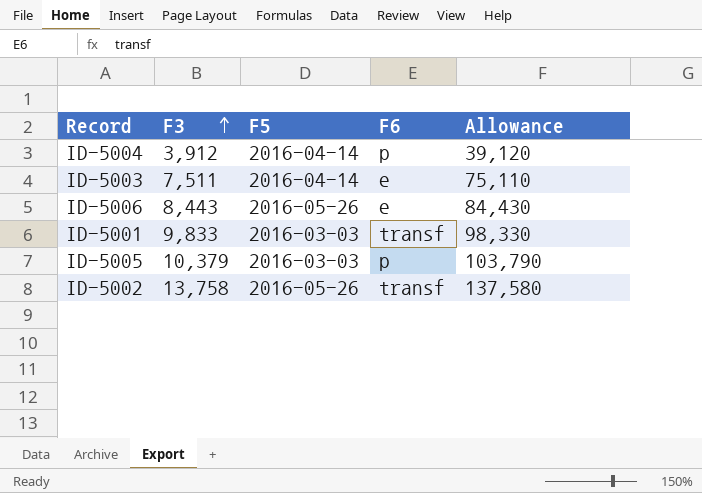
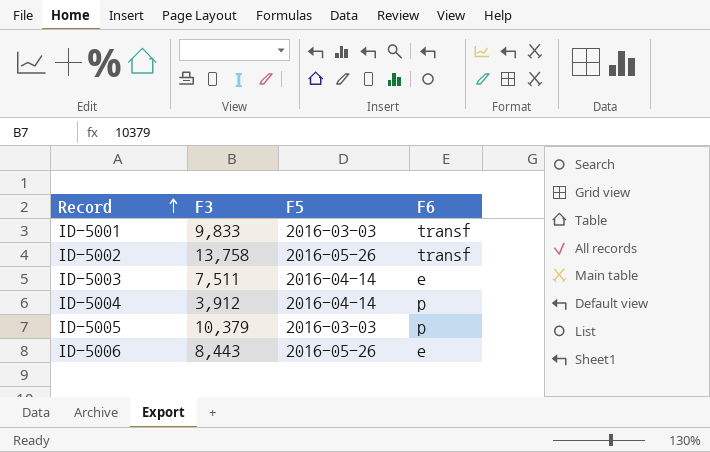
row order: F3 ascending -> Record ascending
column Allowance | formula: [F3] * 10 -> none

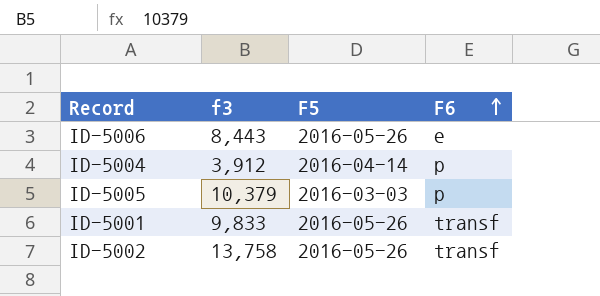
row order: Record ascending -> F6 ascending
column name: F3 -> f3
row ID-5003: 7,511 | 2016-04-14 | e -> none
ID-5001 | F5: 2016-03-03 -> 2016-05-26

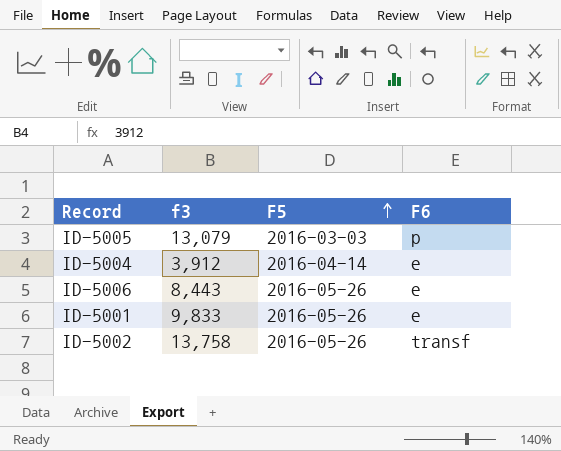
row order: F6 ascending -> F5 ascending
ID-5005 | f3: 10,379 -> 13,079
ID-5004 | F6: p -> e
ID-5001 | F6: transf -> e

